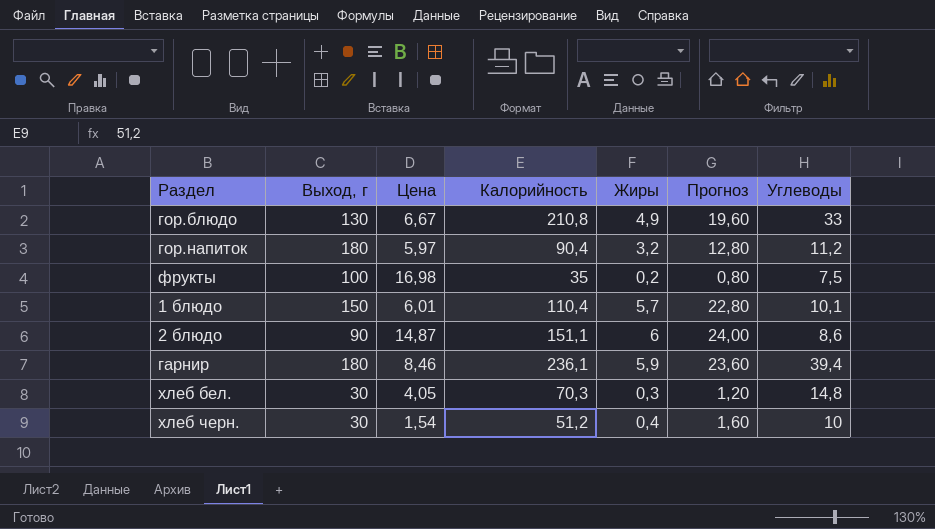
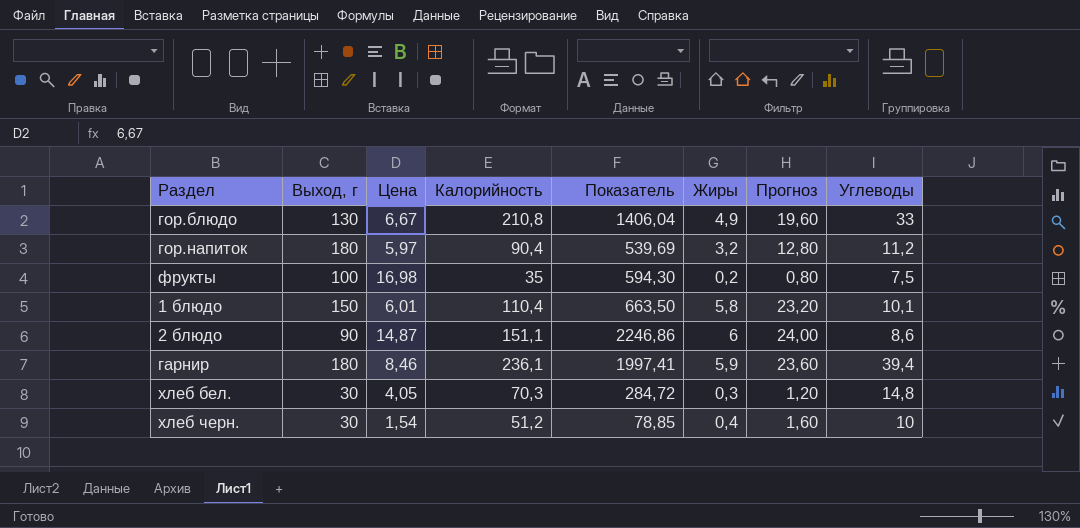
column Показатель | formula: none -> [Цена] * [Калорийность]
1 блюдо | Жиры: 5,7 -> 5,8
1 блюдо | Прогноз: 22,80 -> 23,20

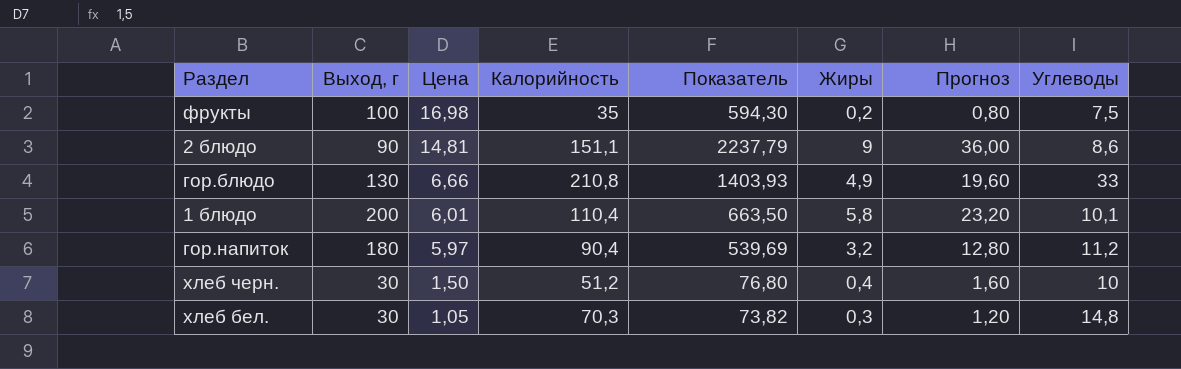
row order: none -> Цена descending
row гарнир: 180 | 8,46 | 236,1 | 1997,41 | 5,9 | 23,60 | 39,4 -> none
2 блюдо | Цена: 14,87 -> 14,81
2 блюдо | Показатель: 2246,86 -> 2237,79
2 блюдо | Жиры: 6 -> 9
2 блюдо | Прогноз: 24,00 -> 36,00
гор.блюдо | Цена: 6,67 -> 6,66
гор.блюдо | Показатель: 1406,04 -> 1403,93
1 блюдо | Выход, г: 150 -> 200
хлеб черн. | Цена: 1,54 -> 1,50
хлеб черн. | Показатель: 78,85 -> 76,80
хлеб бел. | Цена: 4,05 -> 1,05
хлеб бел. | Показатель: 284,72 -> 73,82

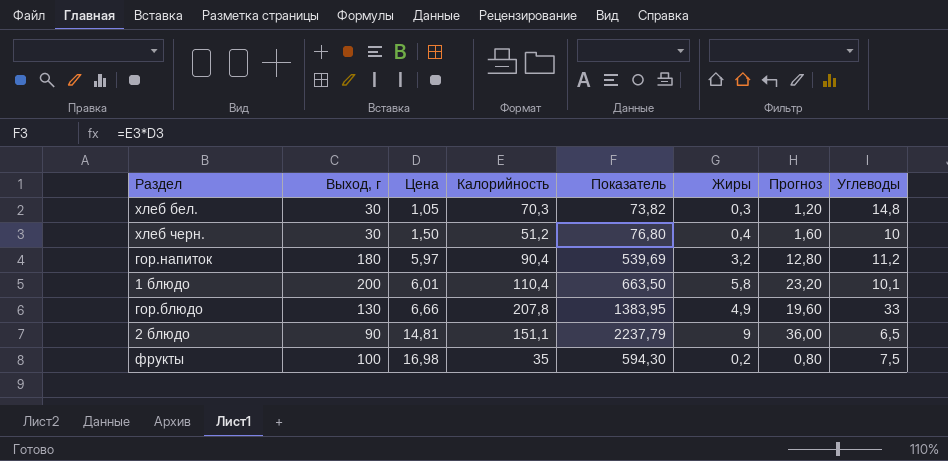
row order: Цена descending -> Цена ascending
гор.блюдо | Калорийность: 210,8 -> 207,8
гор.блюдо | Показатель: 1403,93 -> 1383,95
2 блюдо | Углеводы: 8,6 -> 6,5

